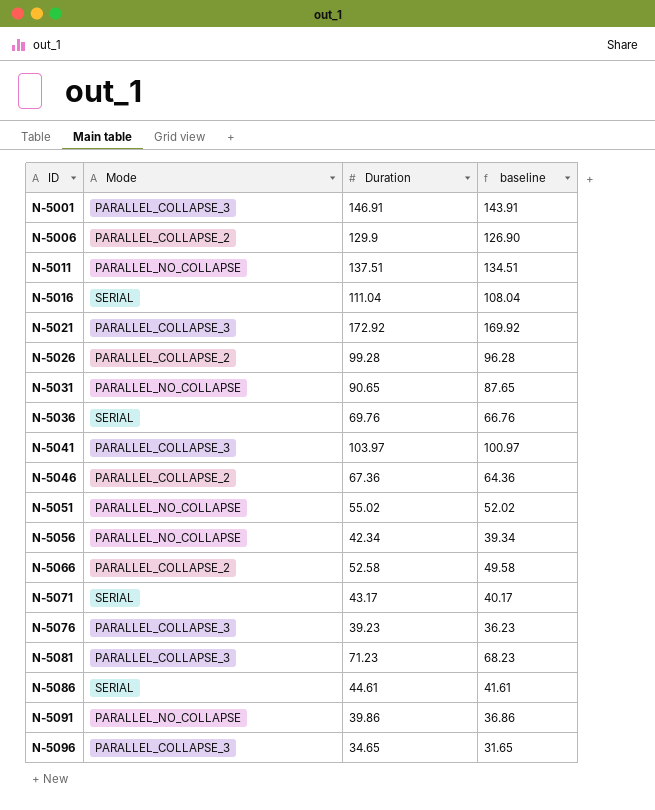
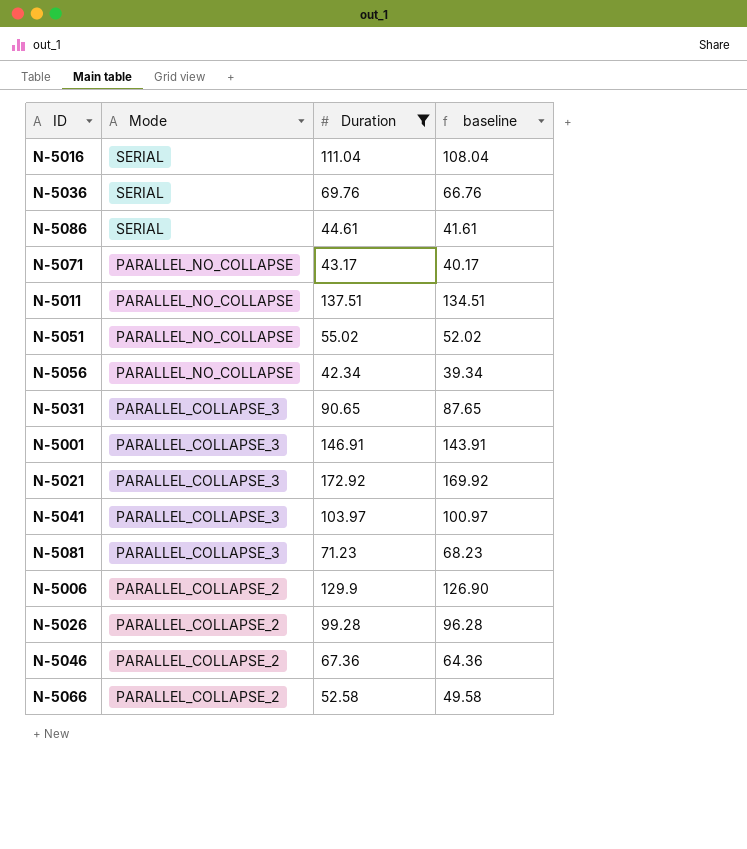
filter: none -> Duration >= 42.34
row order: ID ascending -> Mode descending
N-5071 | Mode: SERIAL -> PARALLEL_NO_COLLAPSE
N-5031 | Mode: PARALLEL_NO_COLLAPSE -> PARALLEL_COLLAPSE_3

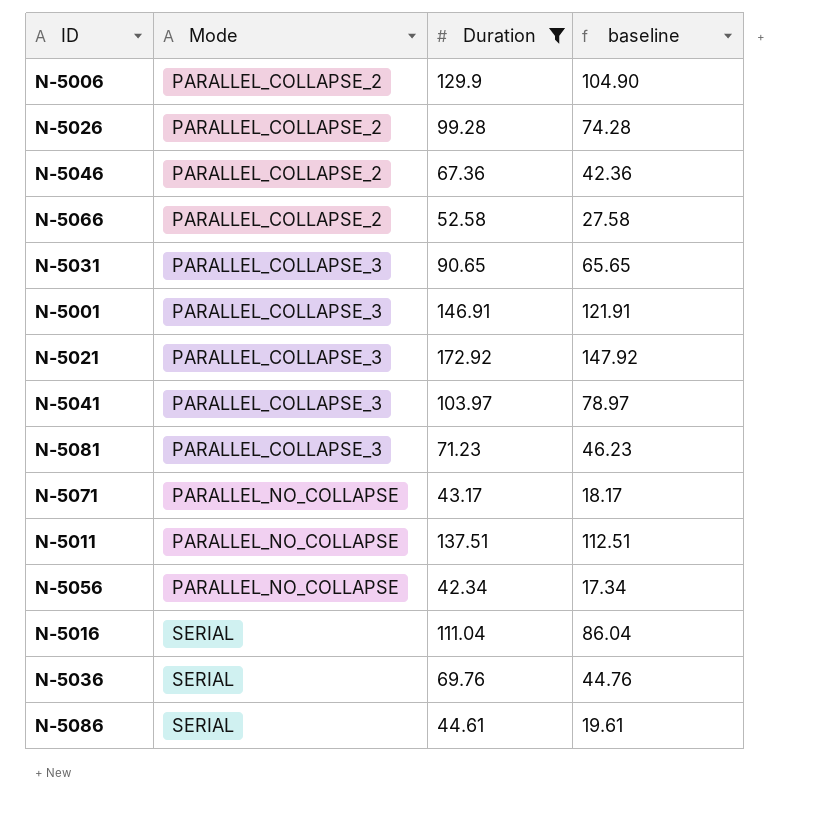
row order: Mode descending -> Mode ascending
column baseline | formula: [Duration] - 3 -> [Duration] - 25
row N-5051: PARALLEL_NO_COLLAPSE | 55.02 | 52.02 -> none

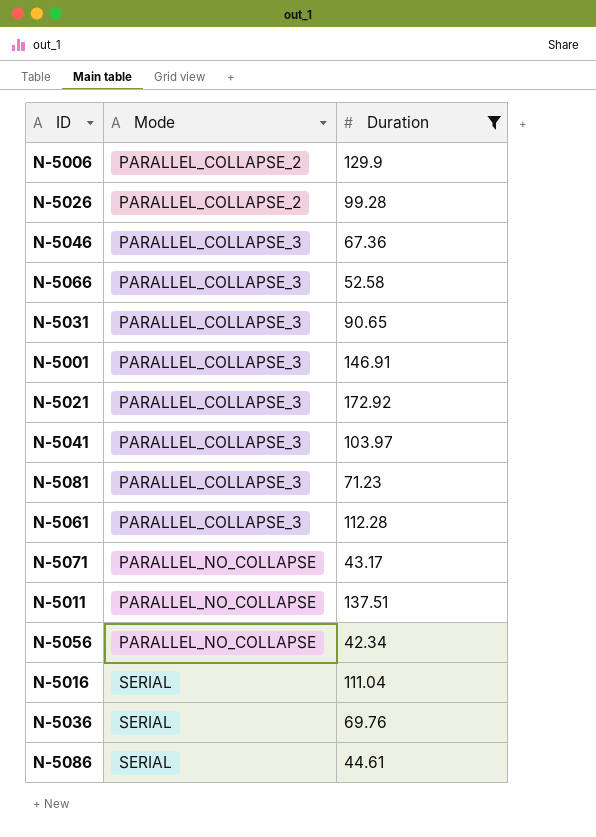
column baseline | formula: [Duration] - 25 -> none
N-5046 | Mode: PARALLEL_COLLAPSE_2 -> PARALLEL_COLLAPSE_3
N-5066 | Mode: PARALLEL_COLLAPSE_2 -> PARALLEL_COLLAPSE_3
row N-5061: none -> PARALLEL_COLLAPSE_3 | 112.28

